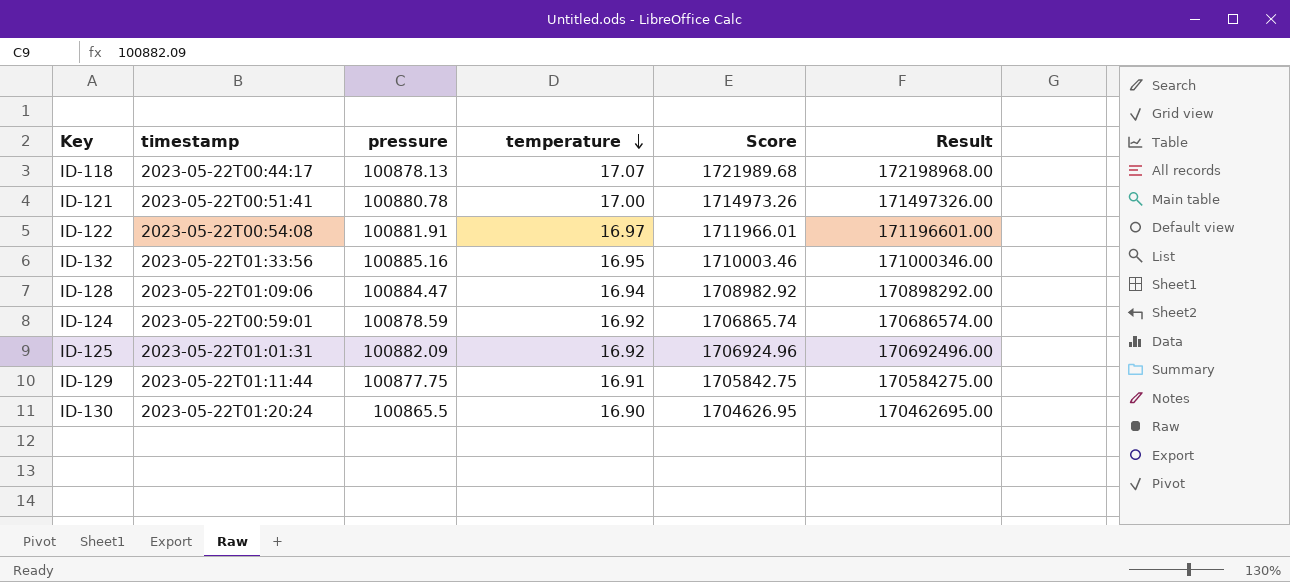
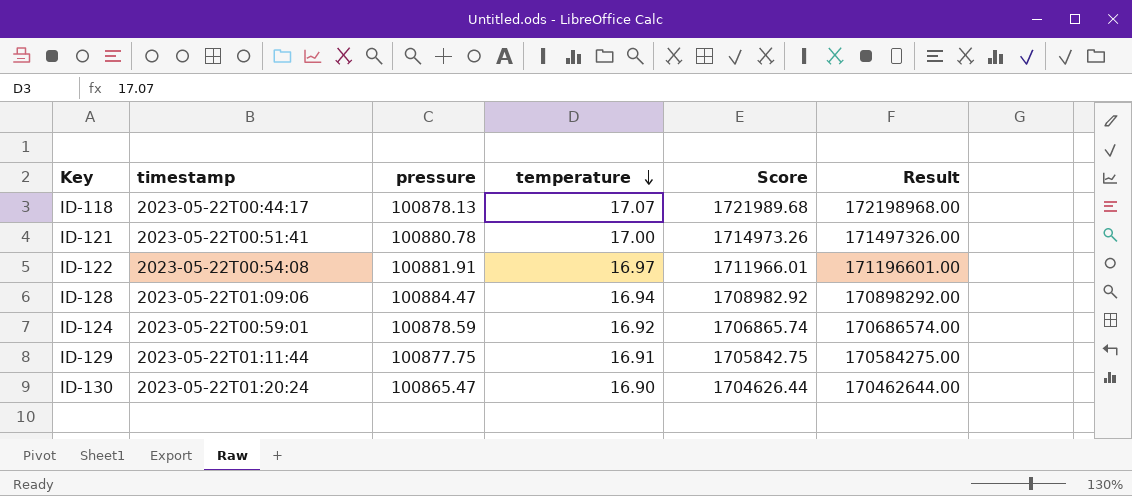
row ID-132: 2023-05-22T01:33:56 | 100885.16 | 16.95 | 1710003.46 | 171000346.00 -> none
row ID-125: 2023-05-22T01:01:31 | 100882.09 | 16.92 | 1706924.96 | 170692496.00 -> none
ID-130 | pressure: 100865.5 -> 100865.47
ID-130 | Score: 1704626.95 -> 1704626.44
ID-130 | Result: 170462695.00 -> 170462644.00

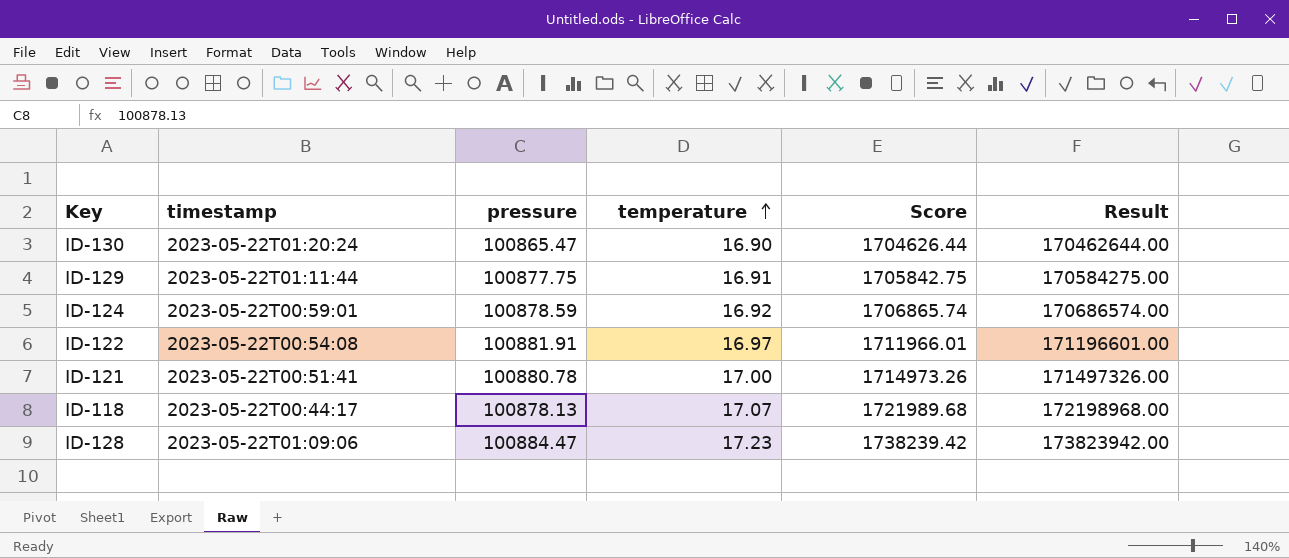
row order: temperature descending -> temperature ascending
ID-128 | temperature: 16.94 -> 17.23
ID-128 | Score: 1708982.92 -> 1738239.42
ID-128 | Result: 170898292.00 -> 173823942.00

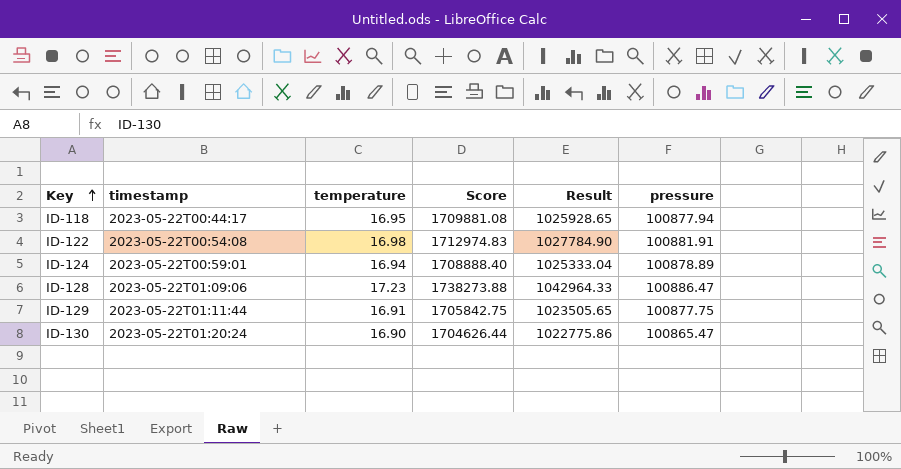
row order: temperature ascending -> Key ascending
column Result | formula: [Score] * 100 -> [Score] * 0.6
column pressure | position: 3 -> 6
row ID-121: 2023-05-22T00:51:41 | 100880.78 | 17.00 | 1714973.26 | 171497326.00 -> none
ID-118 | temperature: 17.07 -> 16.95
ID-118 | Score: 1721989.68 -> 1709881.08
ID-118 | pressure: 100878.13 -> 100877.94
ID-122 | temperature: 16.97 -> 16.98
ID-122 | Score: 1711966.01 -> 1712974.83
ID-124 | temperature: 16.92 -> 16.94
ID-124 | Score: 1706865.74 -> 1708888.40
ID-124 | pressure: 100878.59 -> 100878.89
ID-128 | Score: 1738239.42 -> 1738273.88
ID-128 | pressure: 100884.47 -> 100886.47

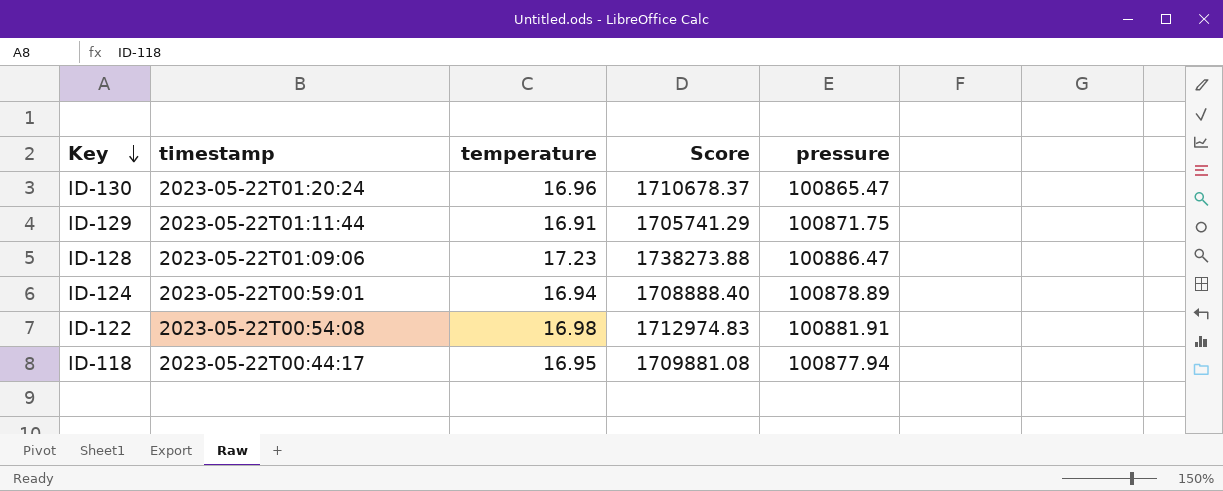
row order: Key ascending -> Key descending
column Result | formula: [Score] * 0.6 -> none
ID-130 | temperature: 16.90 -> 16.96
ID-130 | Score: 1704626.44 -> 1710678.37
ID-129 | Score: 1705842.75 -> 1705741.29
ID-129 | pressure: 100877.75 -> 100871.75

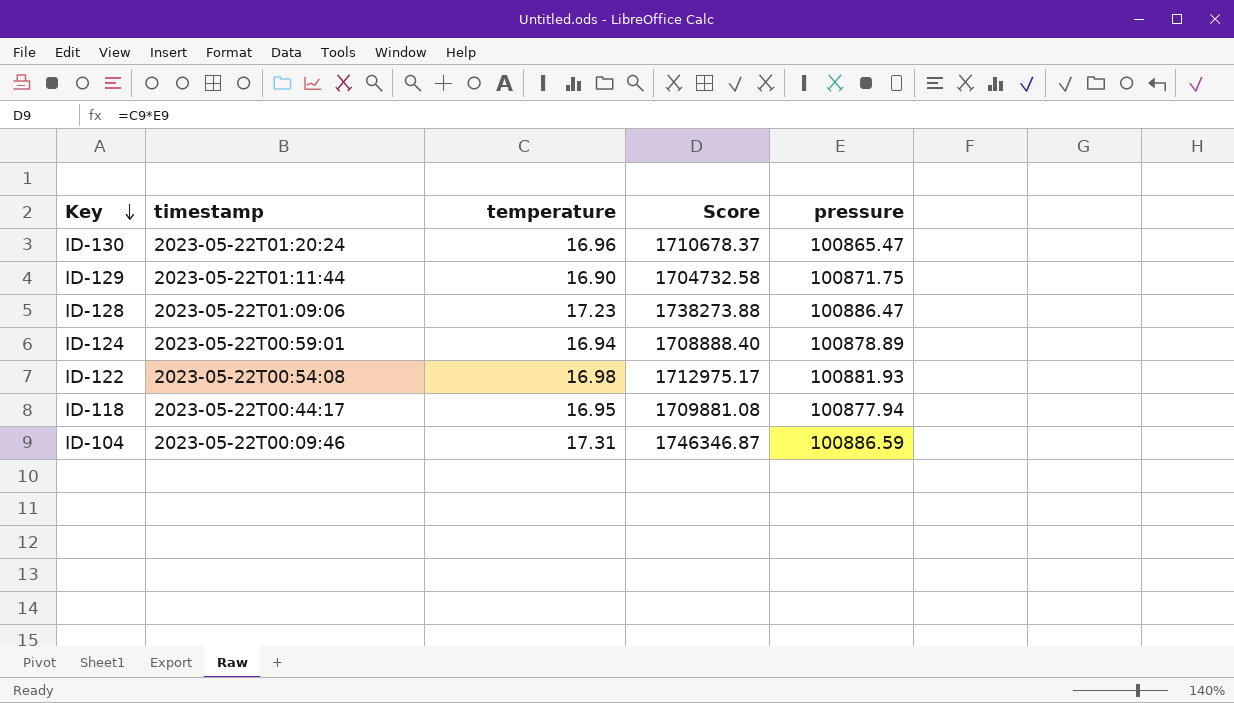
ID-129 | temperature: 16.91 -> 16.90
ID-129 | Score: 1705741.29 -> 1704732.58
ID-122 | Score: 1712974.83 -> 1712975.17
ID-122 | pressure: 100881.91 -> 100881.93
row ID-104: none -> 2023-05-22T00:09:46 | 17.31 | 1746346.87 | 100886.59

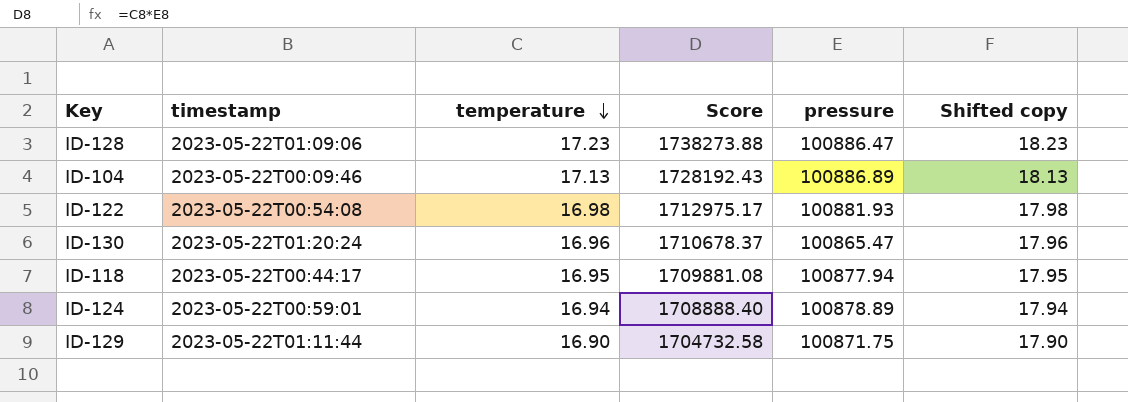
row order: Key descending -> temperature descending
column Shifted copy | formula: none -> [temperature] + 1
ID-104 | temperature: 17.31 -> 17.13
ID-104 | Score: 1746346.87 -> 1728192.43
ID-104 | pressure: 100886.59 -> 100886.89

